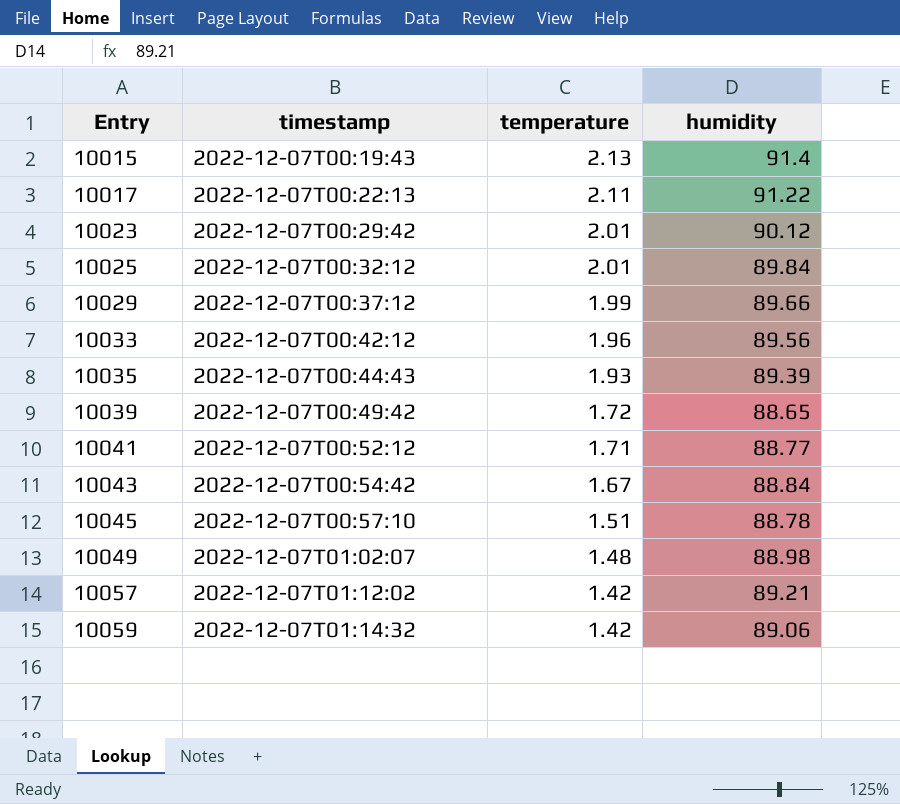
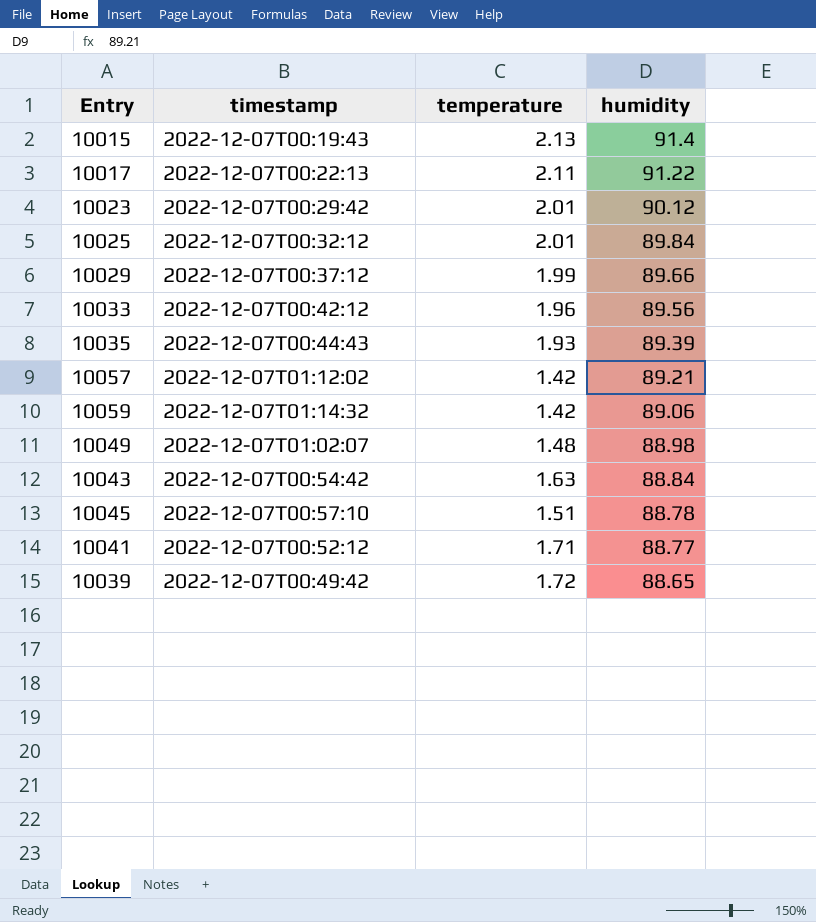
row order: Entry ascending -> humidity descending
10043 | temperature: 1.67 -> 1.63

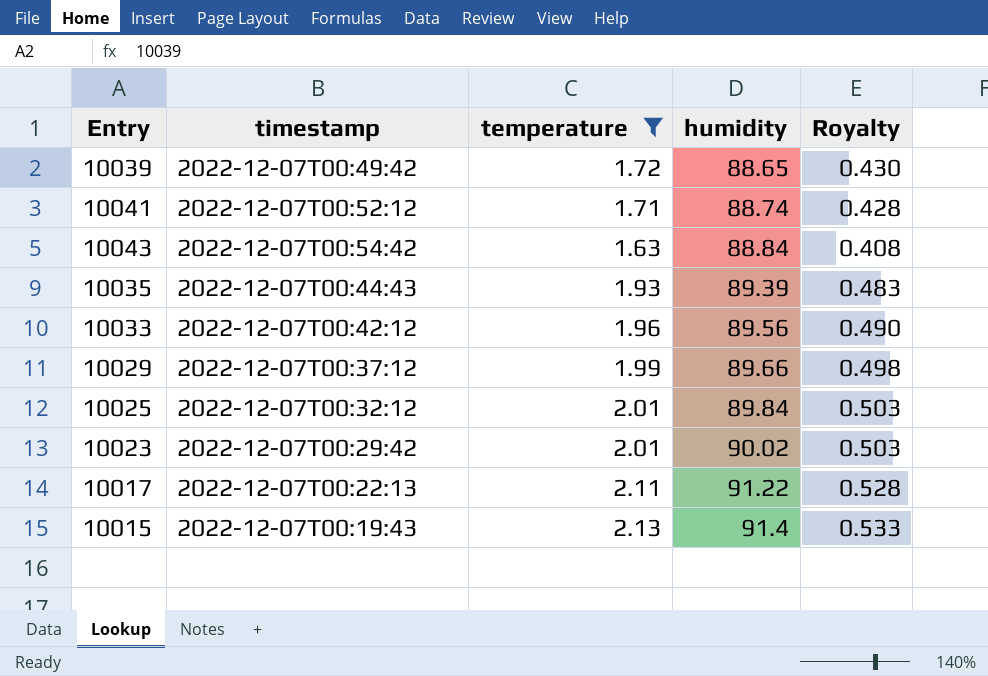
filter: none -> temperature >= 1.63
row order: humidity descending -> humidity ascending
column Royalty | formula: none -> [temperature] * 0.25
10041 | humidity: 88.77 -> 88.74
10023 | humidity: 90.12 -> 90.02

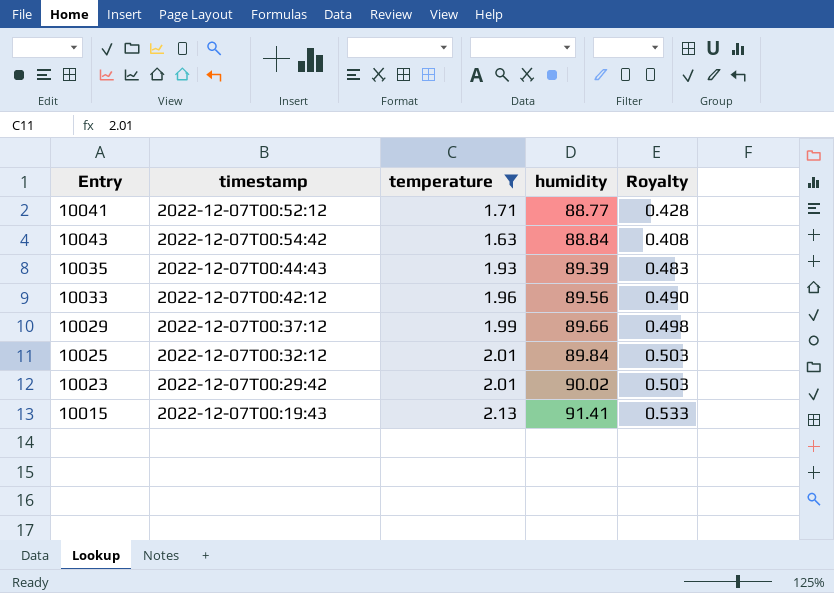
row 10039: 2022-12-07T00:49:42 | 1.72 | 88.65 | 0.430 -> none
row 10017: 2022-12-07T00:22:13 | 2.11 | 91.22 | 0.528 -> none
10041 | humidity: 88.74 -> 88.77
10015 | humidity: 91.4 -> 91.41

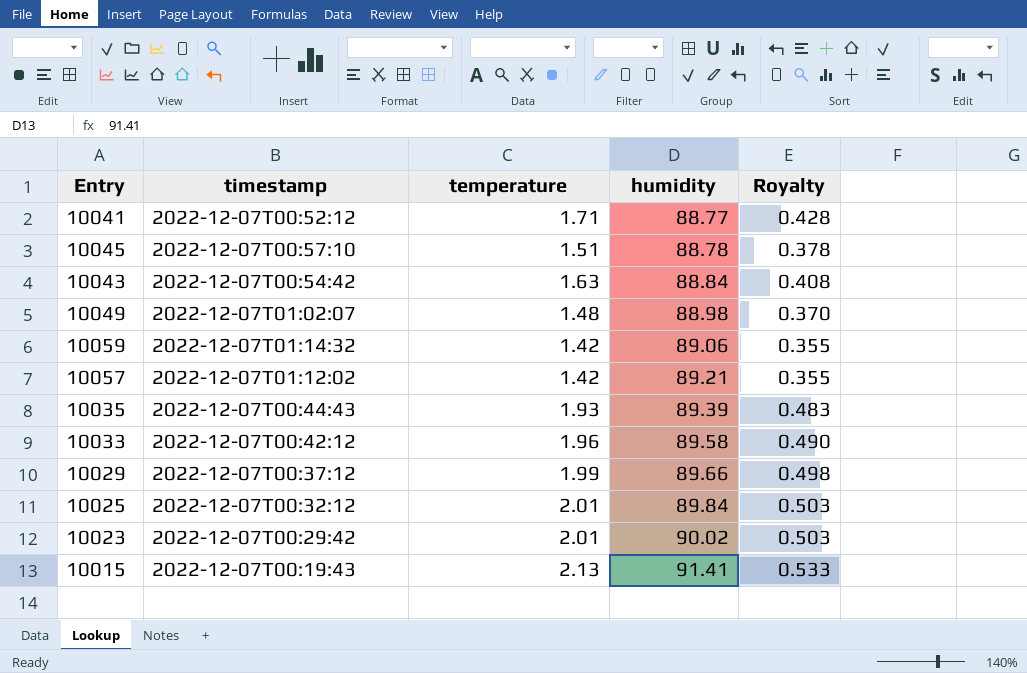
filter: temperature >= 1.63 -> none
10033 | humidity: 89.56 -> 89.58

